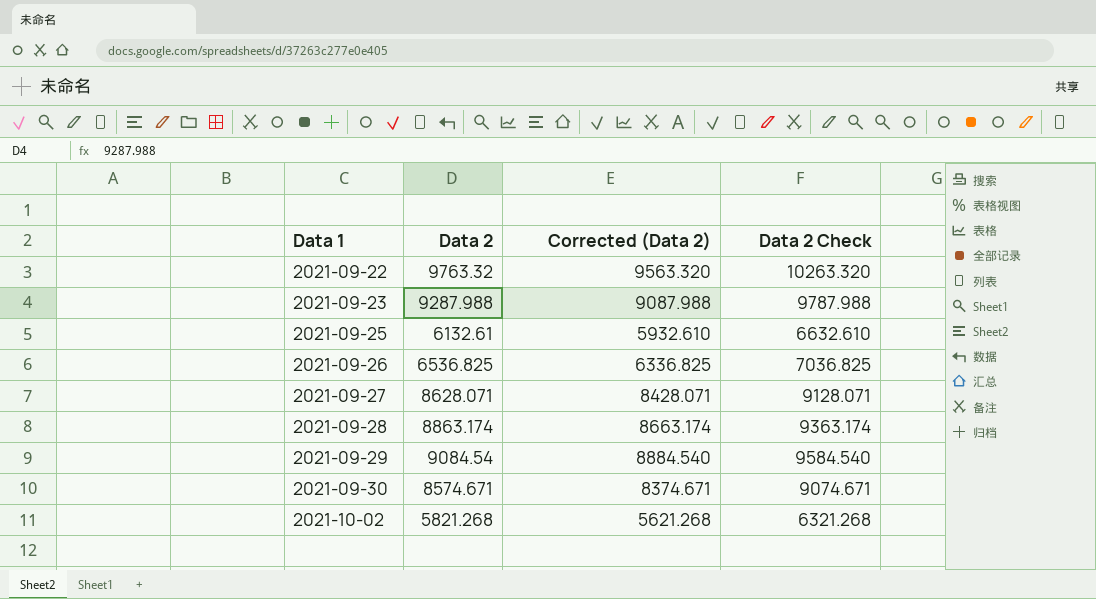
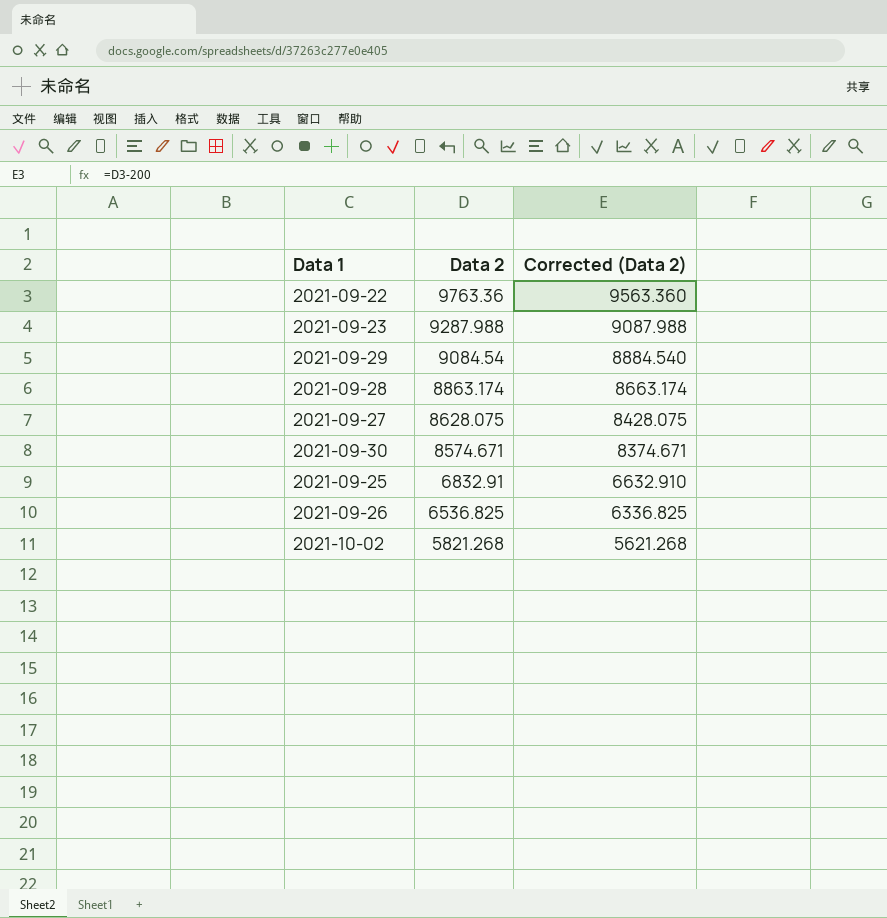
row order: Data 1 ascending -> Data 2 descending
column Data 2 Check | formula: [Data 2] + 500 -> none
2021-09-22 | Data 2: 9763.32 -> 9763.36
2021-09-22 | Corrected (Data 2): 9563.320 -> 9563.360
2021-09-27 | Data 2: 8628.071 -> 8628.075
2021-09-27 | Corrected (Data 2): 8428.071 -> 8428.075
2021-09-25 | Data 2: 6132.61 -> 6832.91
2021-09-25 | Corrected (Data 2): 5932.610 -> 6632.910

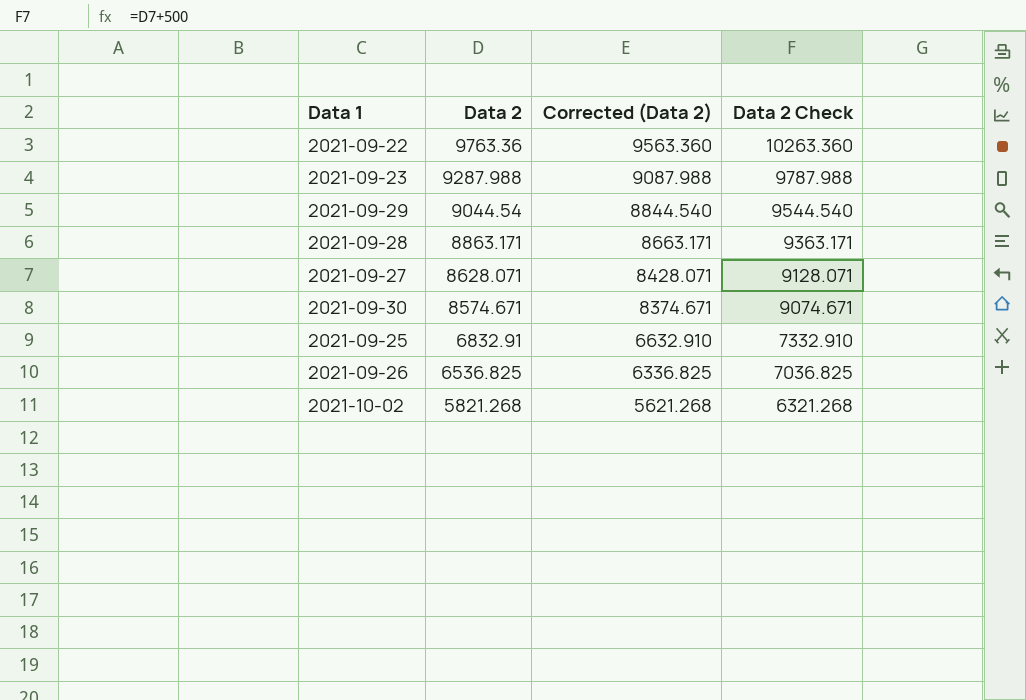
column Data 2 Check | formula: none -> [Data 2] + 500
2021-09-29 | Data 2: 9084.54 -> 9044.54
2021-09-29 | Corrected (Data 2): 8884.540 -> 8844.540
2021-09-28 | Data 2: 8863.174 -> 8863.171
2021-09-28 | Corrected (Data 2): 8663.174 -> 8663.171
2021-09-27 | Data 2: 8628.075 -> 8628.071
2021-09-27 | Corrected (Data 2): 8428.075 -> 8428.071

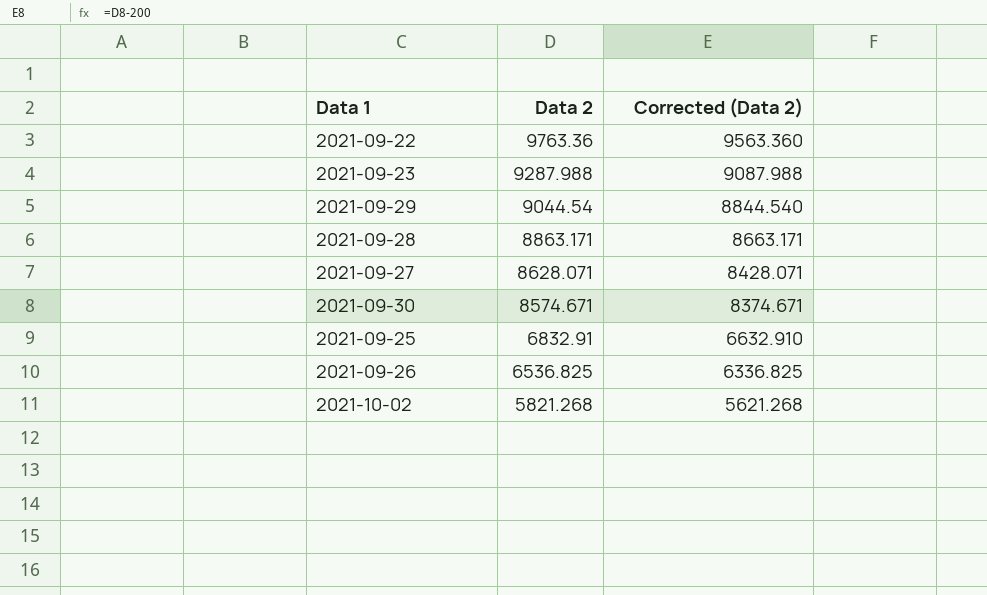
column Data 2 Check | formula: [Data 2] + 500 -> none

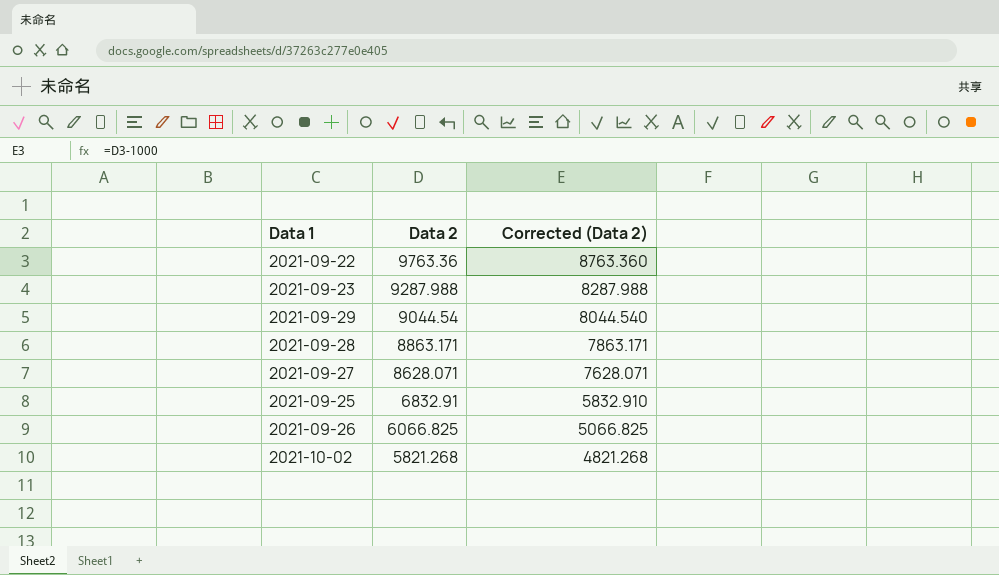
column Corrected (Data 2) | formula: [Data 2] - 200 -> [Data 2] - 1000
row 2021-09-30: 8574.671 | 8374.671 -> none
2021-09-26 | Data 2: 6536.825 -> 6066.825

